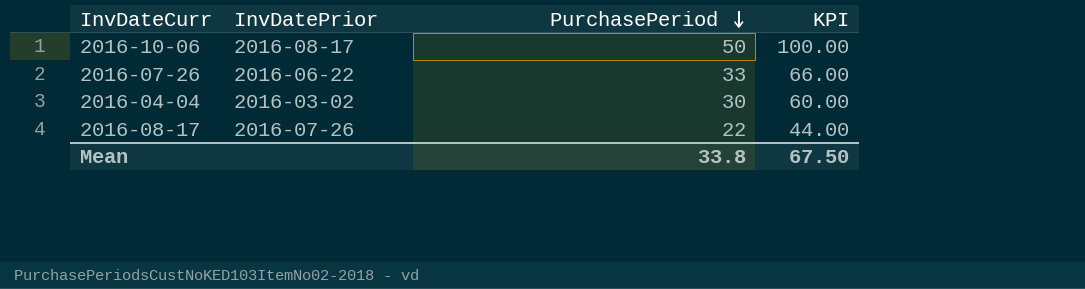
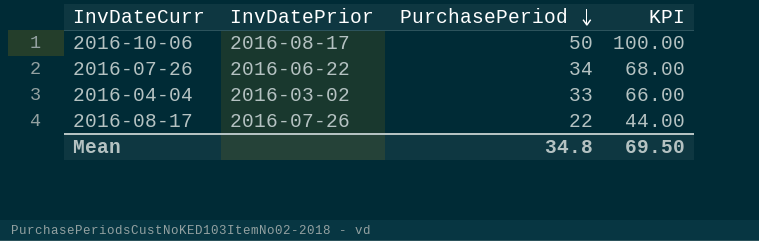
2016-07-26 | PurchasePeriod: 33 -> 34
2016-07-26 | KPI: 66.00 -> 68.00
2016-04-04 | PurchasePeriod: 30 -> 33
2016-04-04 | KPI: 60.00 -> 66.00
Mean | PurchasePeriod: 33.8 -> 34.8
Mean | KPI: 67.50 -> 69.50

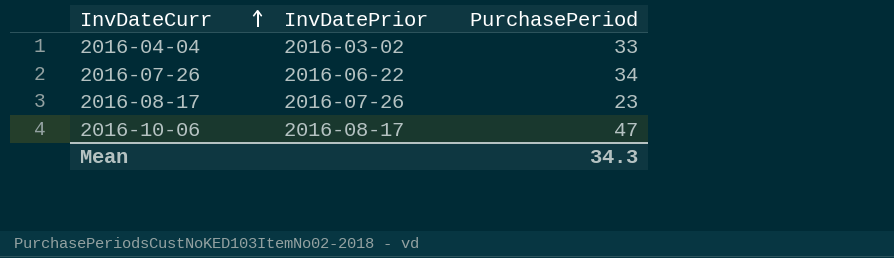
row order: PurchasePeriod descending -> InvDateCurr ascending
column KPI | formula: [PurchasePeriod] * 2 -> none
2016-08-17 | PurchasePeriod: 22 -> 23
2016-10-06 | PurchasePeriod: 50 -> 47
Mean | PurchasePeriod: 34.8 -> 34.3

